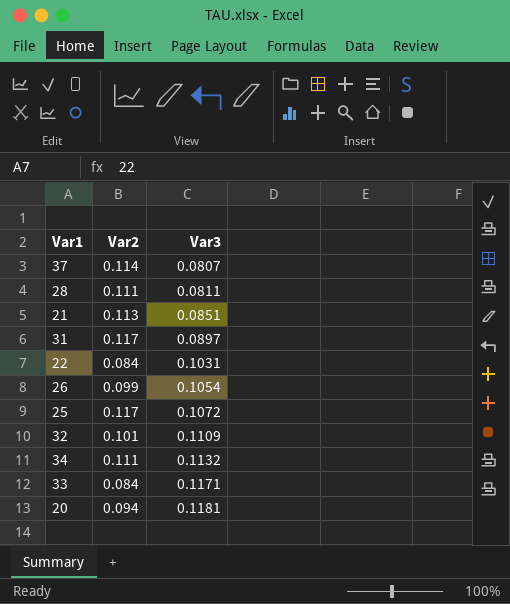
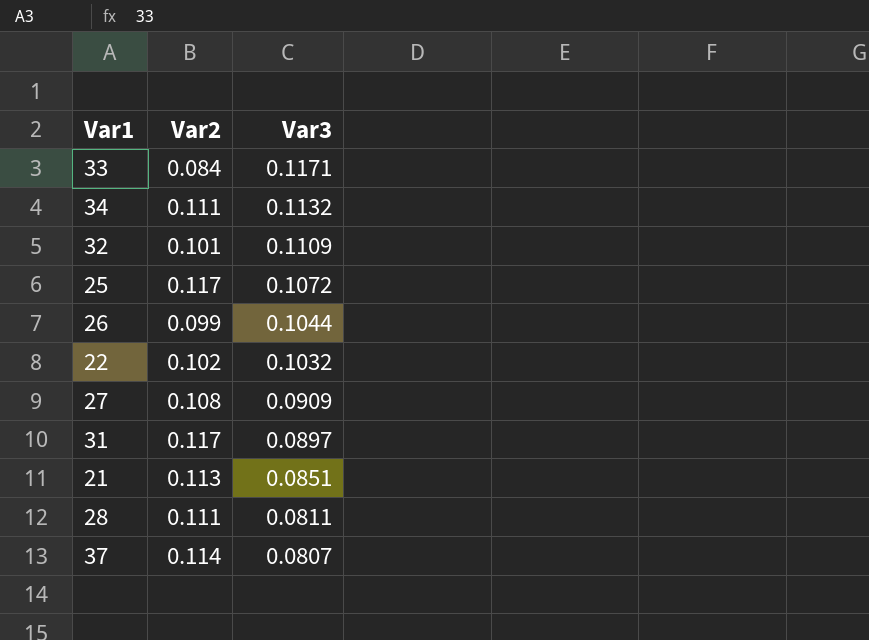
row order: Var3 ascending -> Var3 descending
row 20: 0.094 | 0.1181 -> none
26 | Var3: 0.1054 -> 0.1044
22 | Var2: 0.084 -> 0.102
22 | Var3: 0.1031 -> 0.1032
row 27: none -> 0.108 | 0.0909

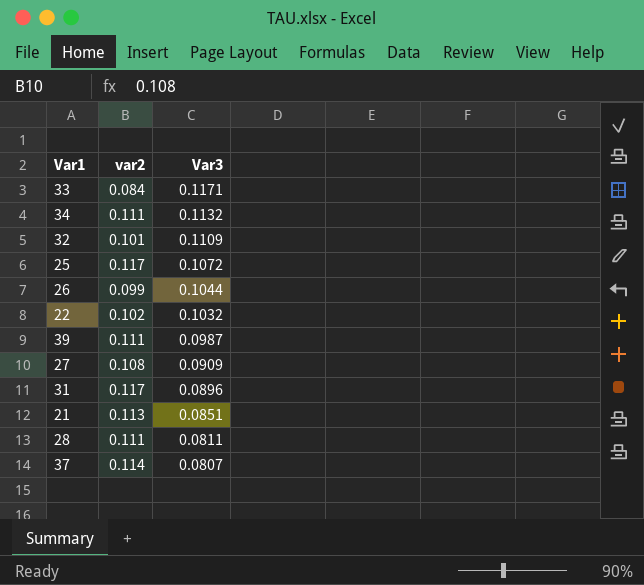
column name: Var2 -> var2
row 39: none -> 0.111 | 0.0987
31 | Var3: 0.0897 -> 0.0896

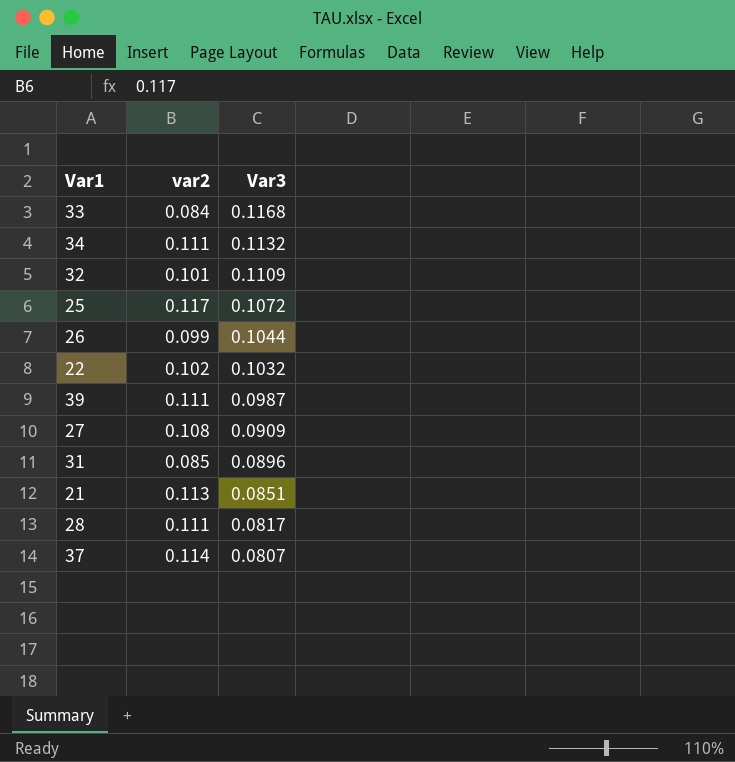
33 | Var3: 0.1171 -> 0.1168
31 | var2: 0.117 -> 0.085
28 | Var3: 0.0811 -> 0.0817

